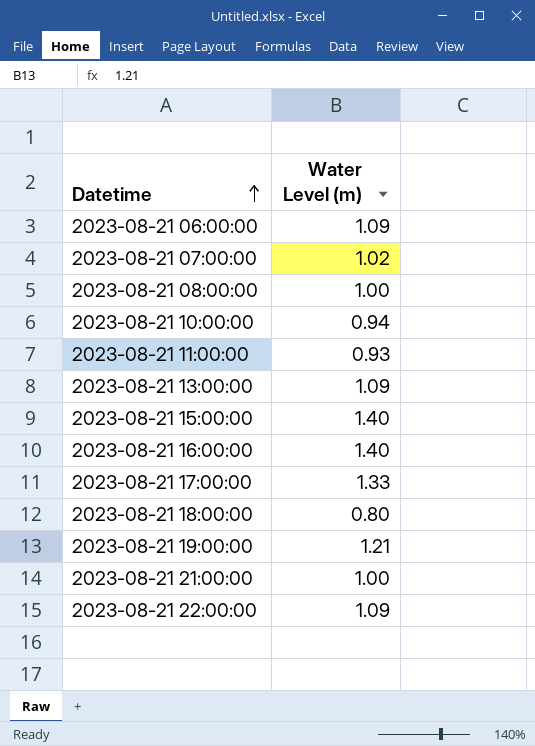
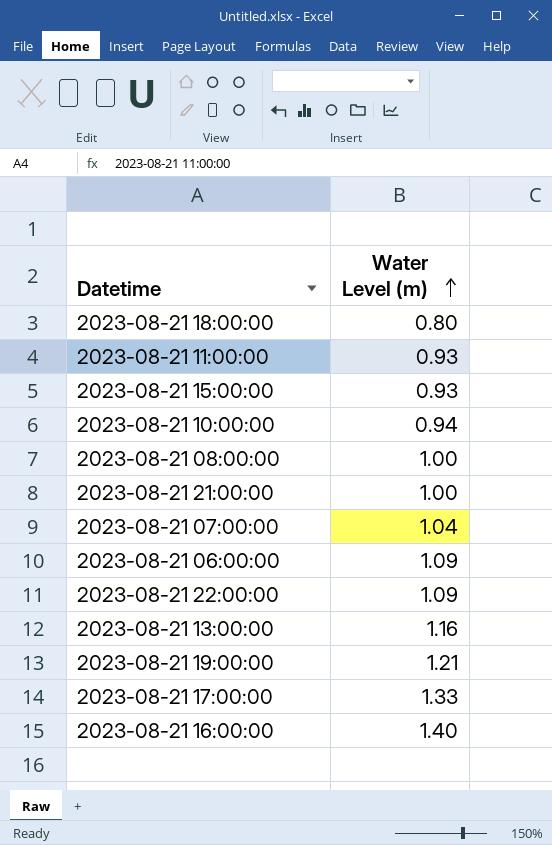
row order: Datetime ascending -> Water Level (m) ascending
2023-08-21 15:00:00 | Water Level (m): 1.40 -> 0.93
2023-08-21 07:00:00 | Water Level (m): 1.02 -> 1.04
2023-08-21 13:00:00 | Water Level (m): 1.09 -> 1.16

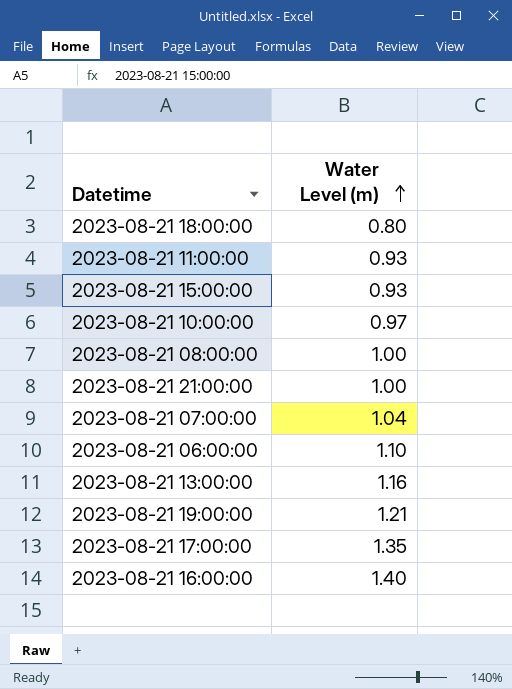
row 2023-08-21 22:00:00: 1.09 -> none
2023-08-21 10:00:00 | Water Level (m): 0.94 -> 0.97
2023-08-21 06:00:00 | Water Level (m): 1.09 -> 1.10
2023-08-21 17:00:00 | Water Level (m): 1.33 -> 1.35

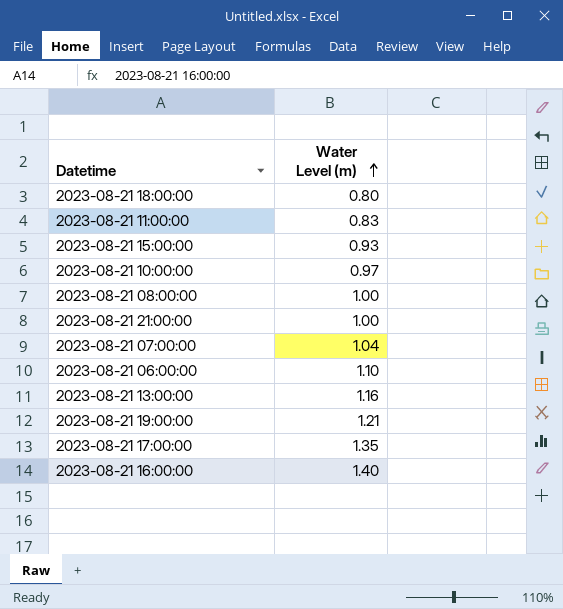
2023-08-21 11:00:00 | Water Level (m): 0.93 -> 0.83

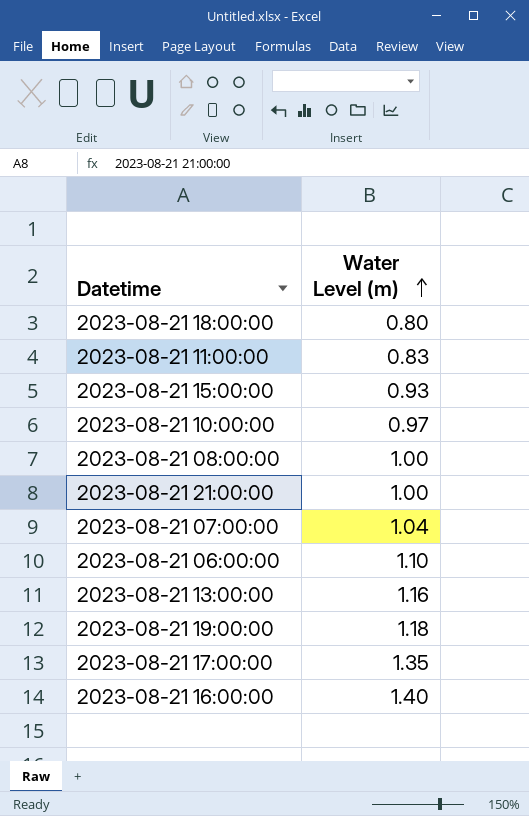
2023-08-21 19:00:00 | Water Level (m): 1.21 -> 1.18

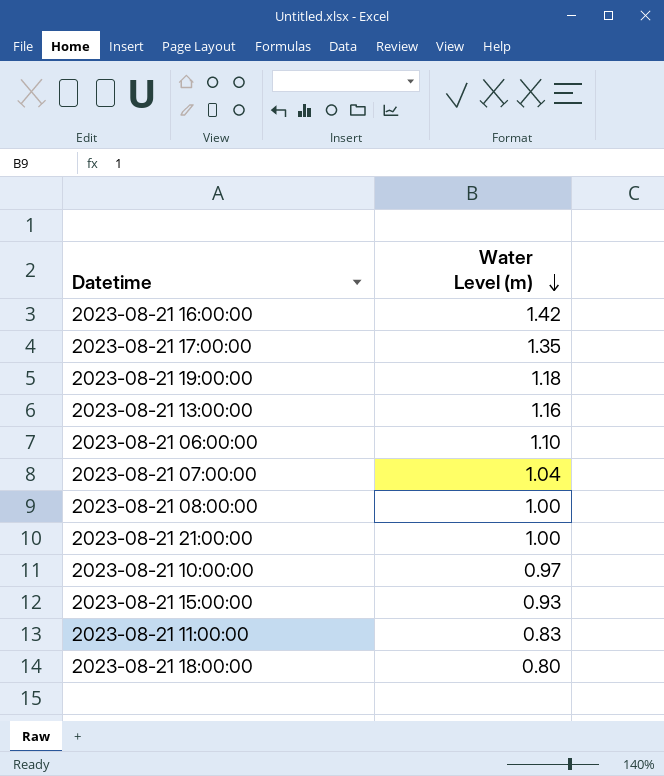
row order: Water Level (m) ascending -> Water Level (m) descending
2023-08-21 16:00:00 | Water Level (m): 1.40 -> 1.42

